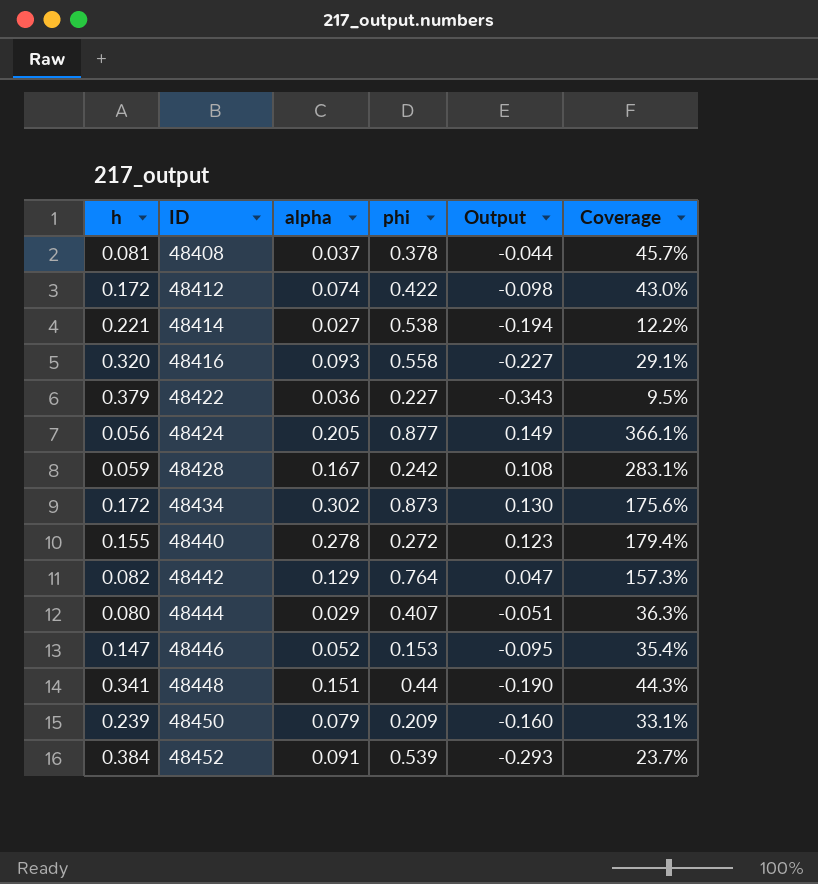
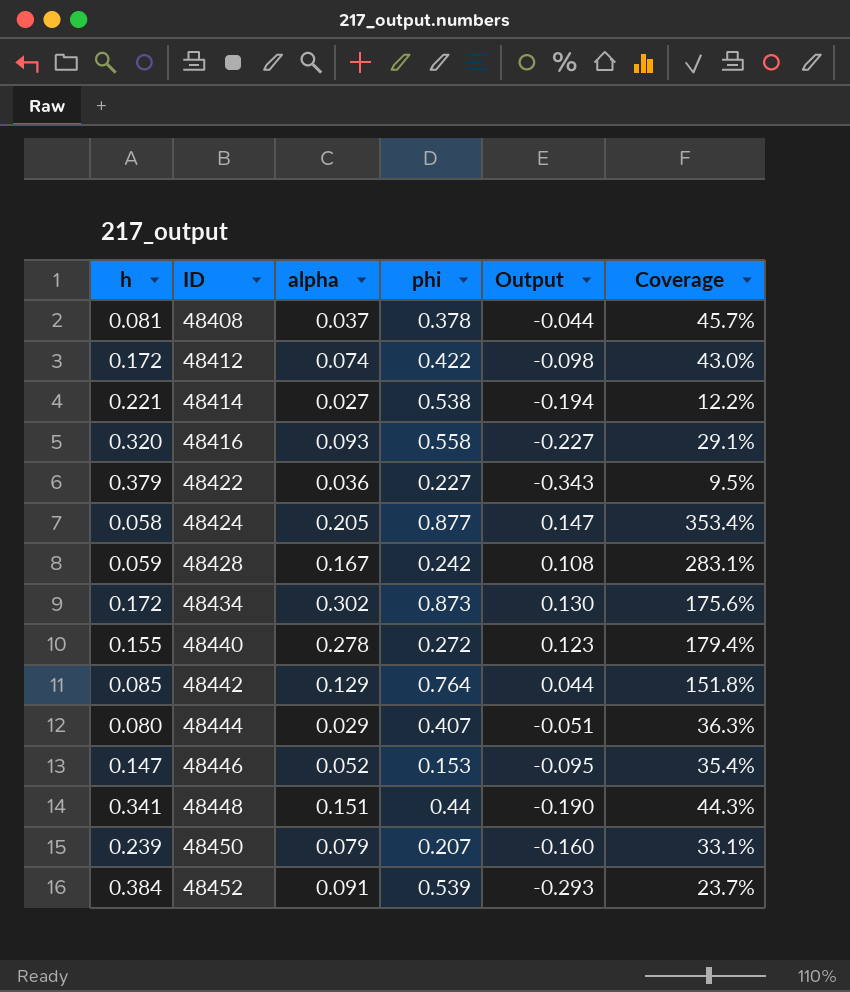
48424 | h: 0.056 -> 0.058
48424 | Output: 0.149 -> 0.147
48424 | Coverage: 366.1% -> 353.4%
48442 | h: 0.082 -> 0.085
48442 | Output: 0.047 -> 0.044
48442 | Coverage: 157.3% -> 151.8%
48450 | phi: 0.209 -> 0.207

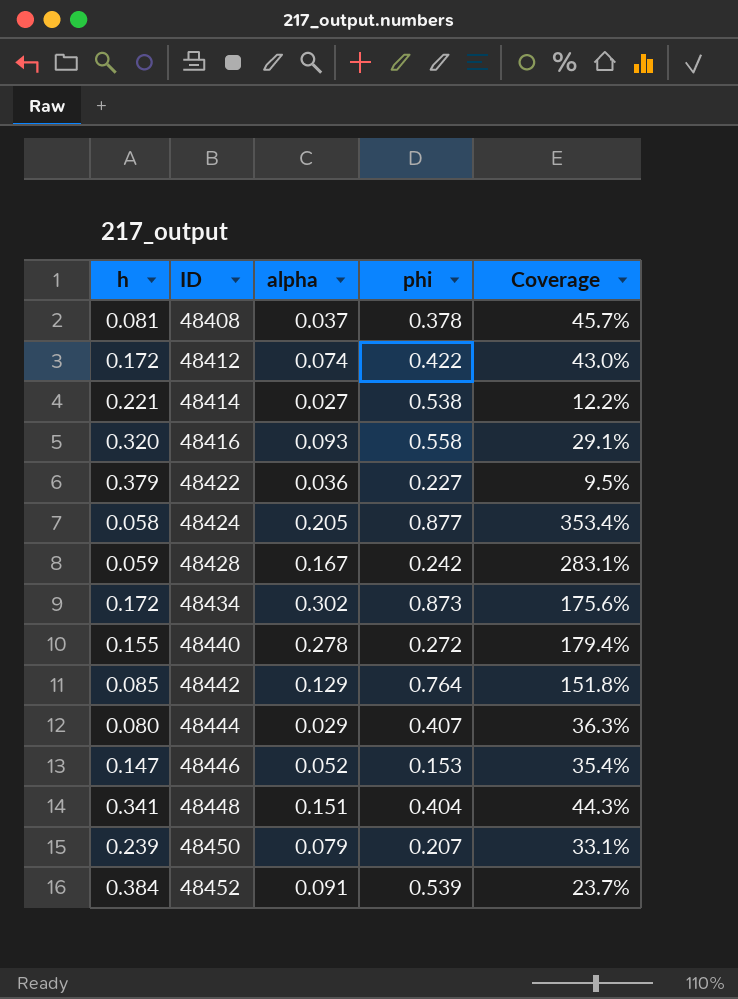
column Output | formula: [alpha] - [h] -> none
48448 | phi: 0.44 -> 0.404

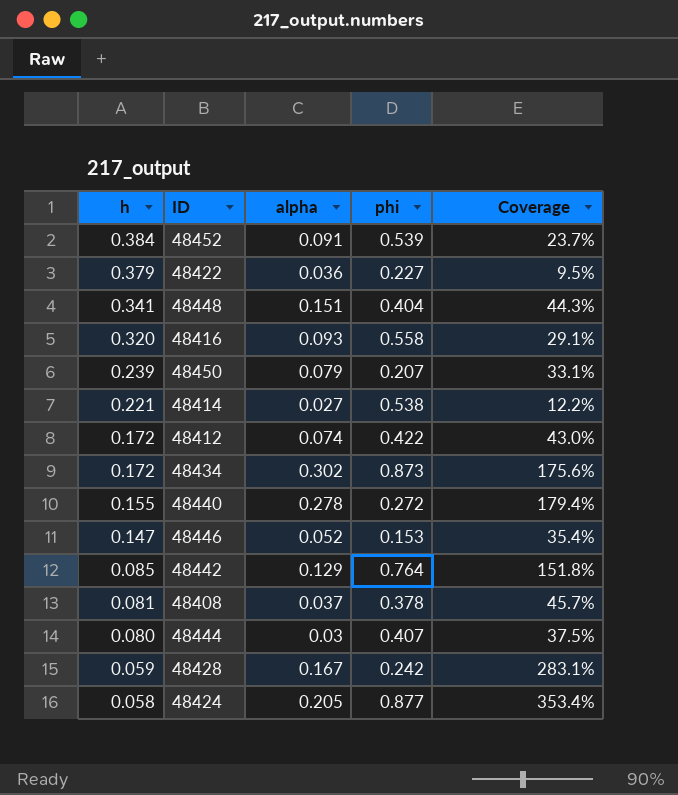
row order: ID ascending -> h descending
48444 | alpha: 0.029 -> 0.03
48444 | Coverage: 36.3% -> 37.5%

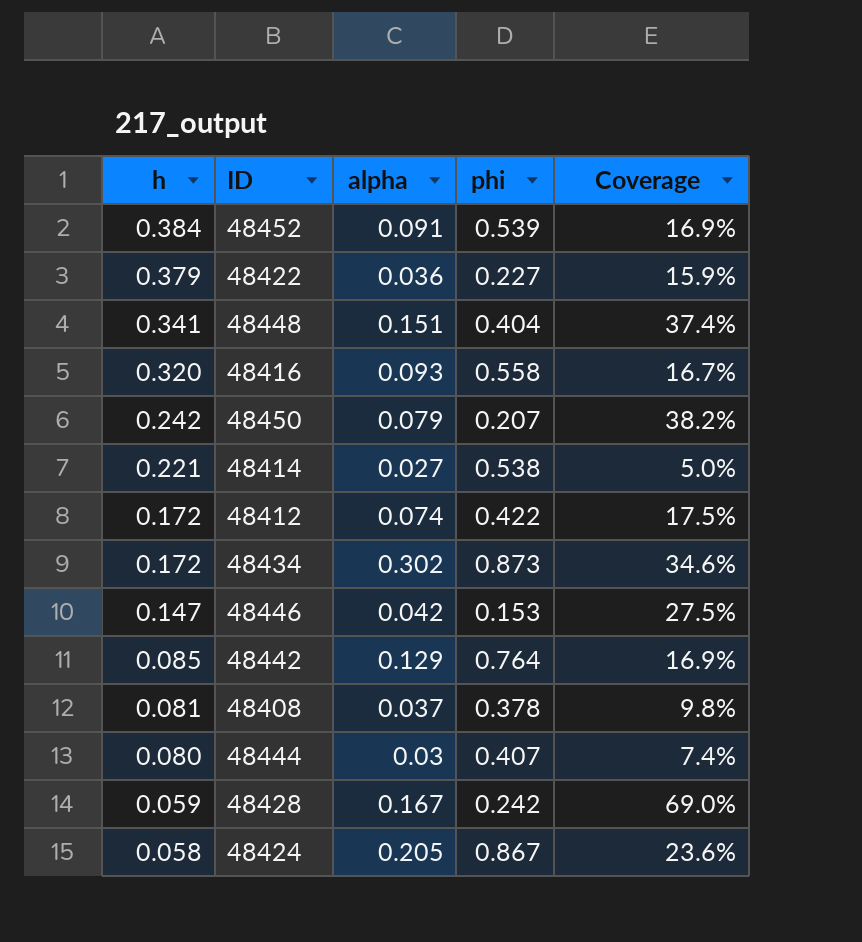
column Coverage | formula: [alpha] / [h] -> [alpha] / [phi]
row 48440: 0.155 | 0.278 | 0.272 | 179.4% -> none
48450 | h: 0.239 -> 0.242
48446 | alpha: 0.052 -> 0.042
48424 | phi: 0.877 -> 0.867

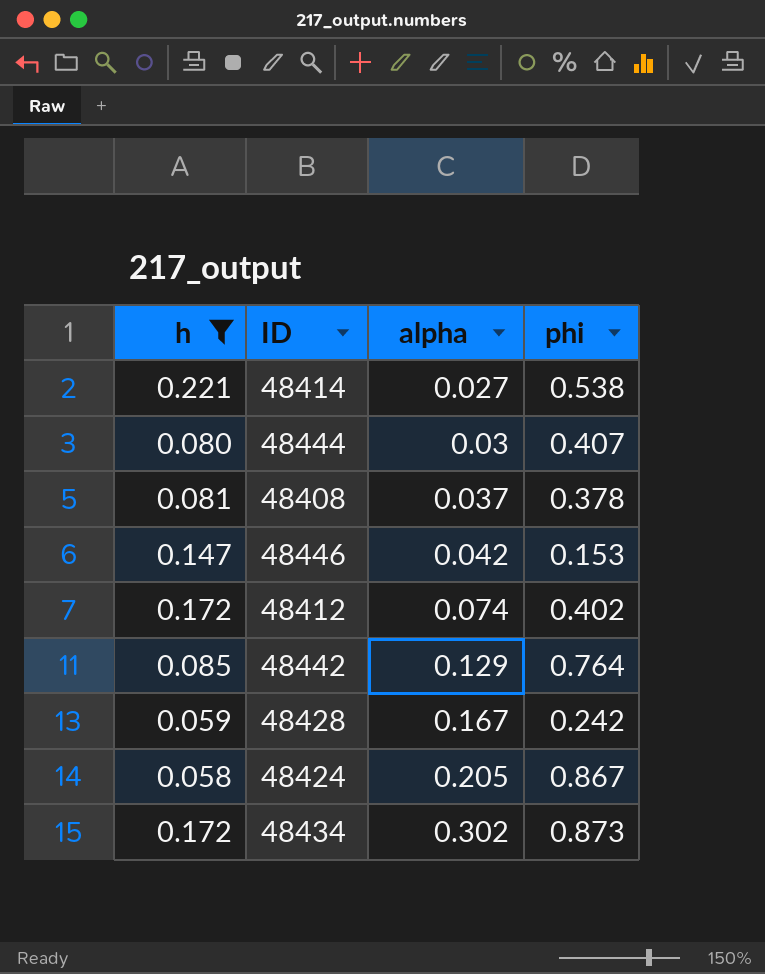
filter: none -> h <= 0.221
row order: h descending -> alpha ascending
column Coverage | formula: [alpha] / [phi] -> none
48412 | phi: 0.422 -> 0.402

